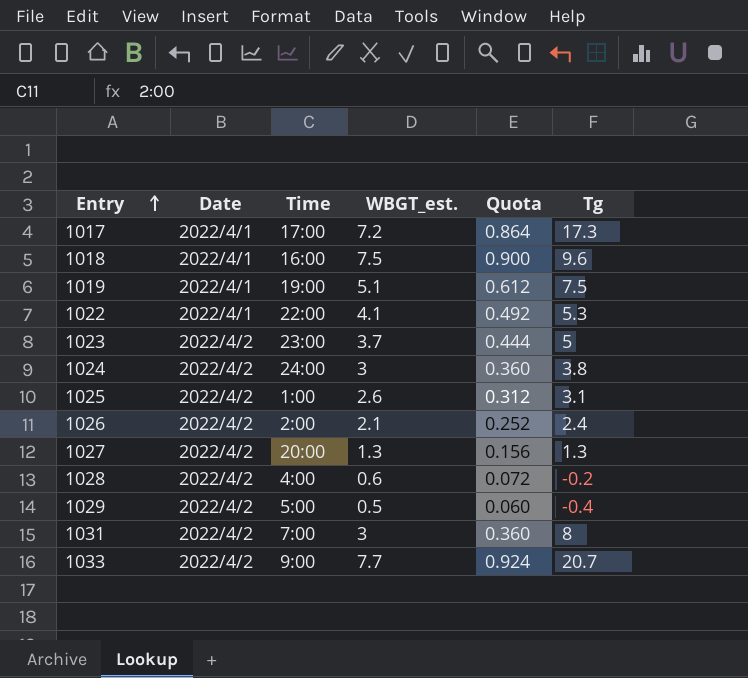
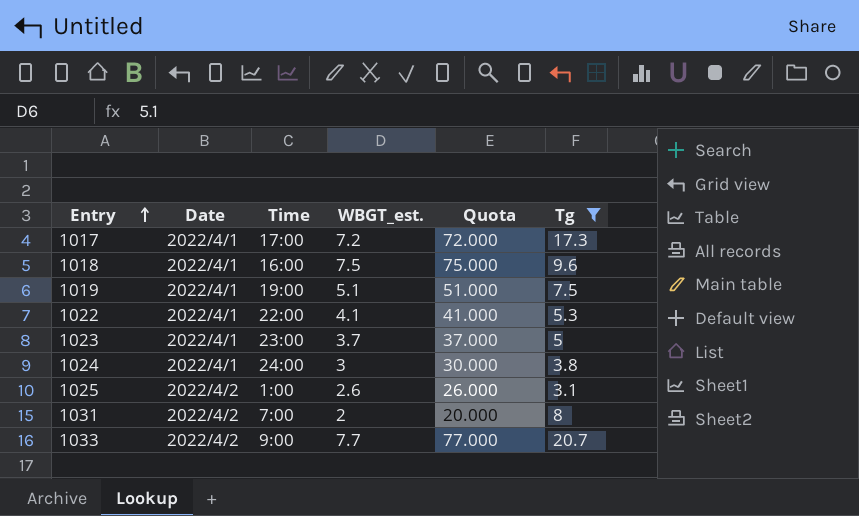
filter: none -> Tg >= 3.1
column Quota | formula: [WBGT_est.] * 0.12 -> [WBGT_est.] * 10
1023 | Date: 2022/4/2 -> 2022/4/1
1024 | Date: 2022/4/2 -> 2022/4/1
1031 | WBGT_est.: 3 -> 2

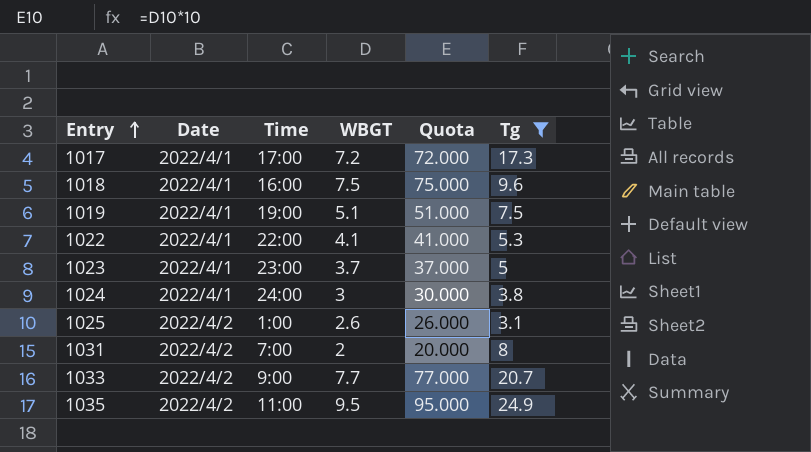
column name: WBGT_est. -> WBGT
row 1035: none -> 2022/4/2 | 11:00 | 9.5 | 95.000 | 24.9

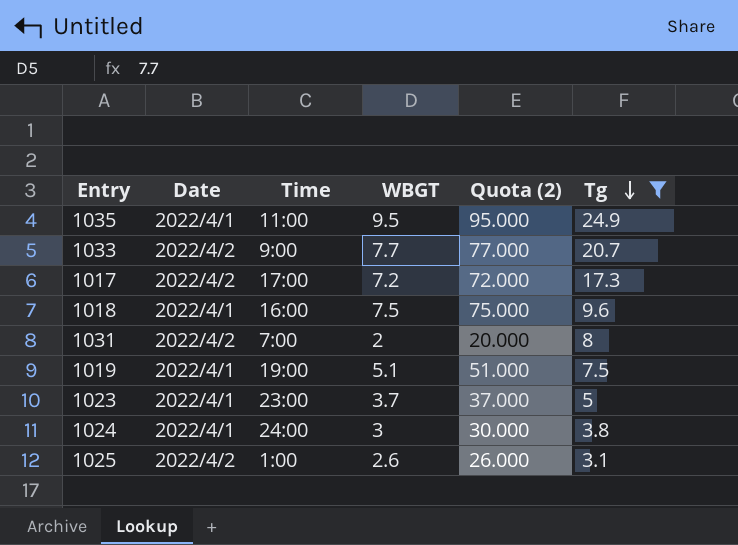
row order: Entry ascending -> Tg descending
column name: Quota -> Quota (2)
row 1022: 2022/4/1 | 22:00 | 4.1 | 41.000 | 5.3 -> none
1035 | Date: 2022/4/2 -> 2022/4/1
1017 | Date: 2022/4/1 -> 2022/4/2

